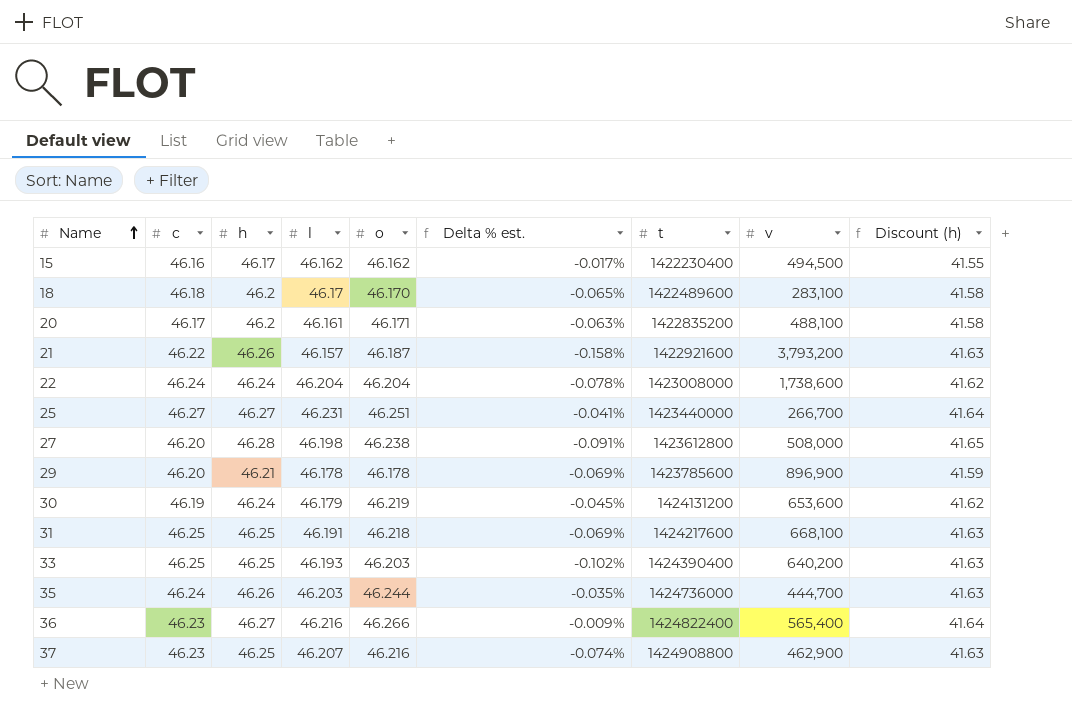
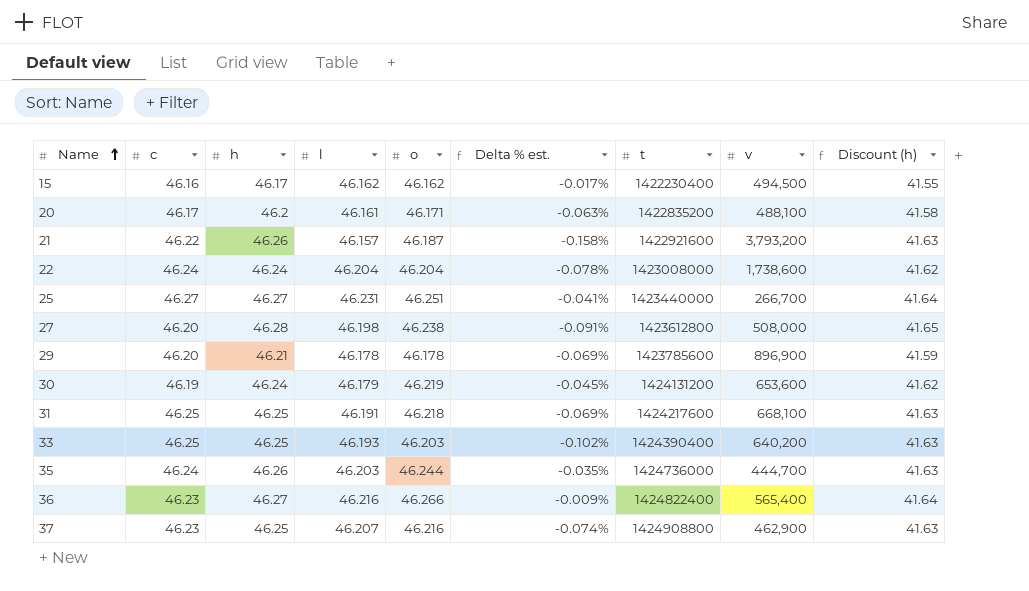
row 18: 46.18 | 46.2 | 46.17 | 46.170 | -0.065% | 1422489600 | 283,100 | 41.58 -> none

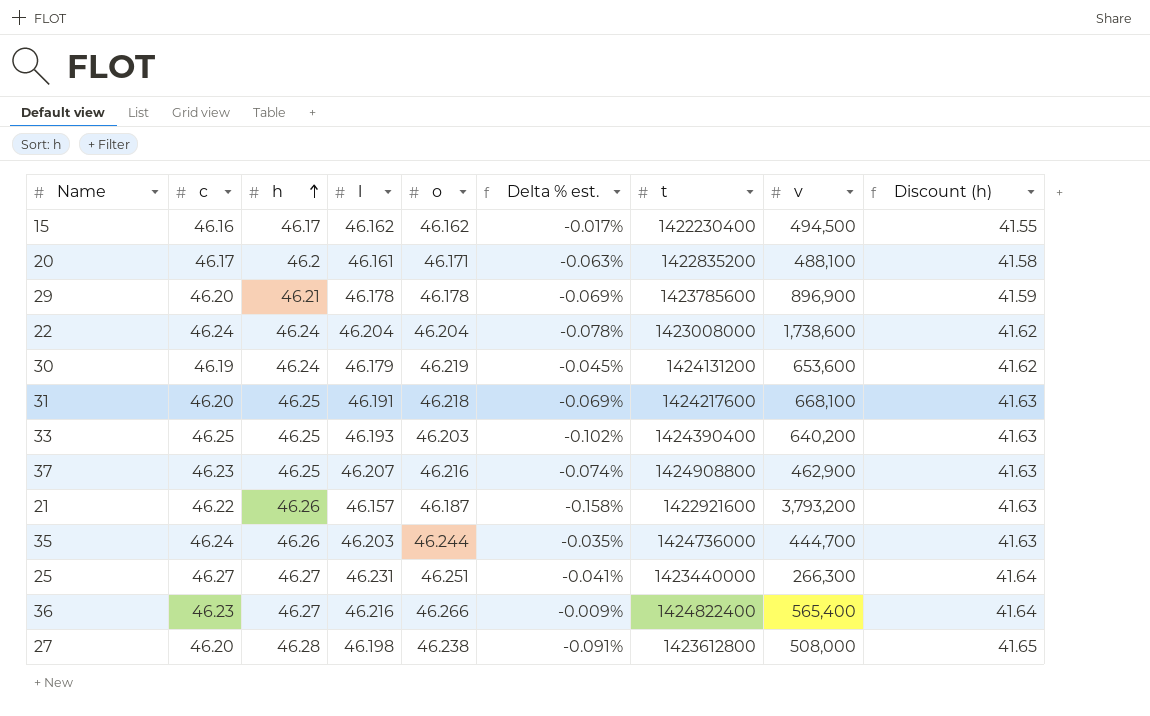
row order: Name ascending -> h ascending
31 | c: 46.25 -> 46.20
25 | v: 266,700 -> 266,300

